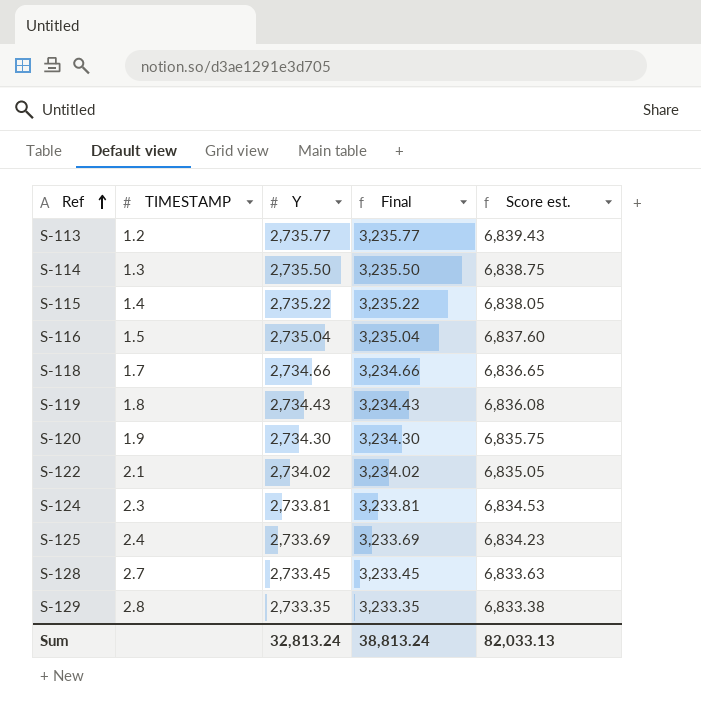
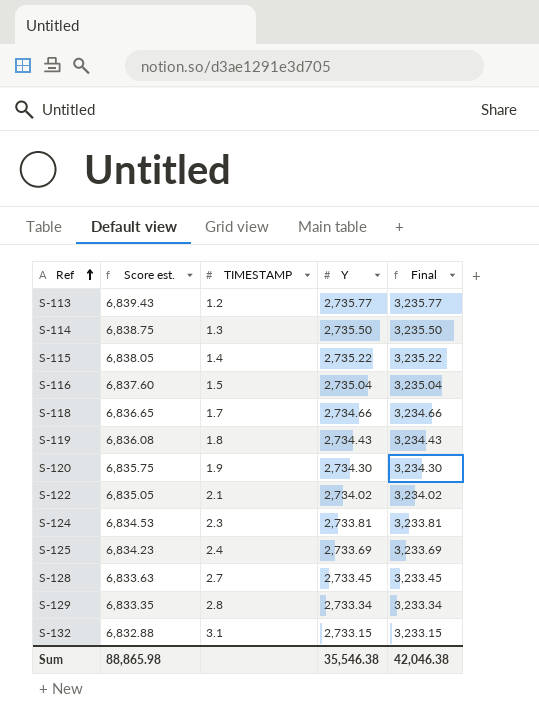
column Score est. | position: 5 -> 2
S-129 | Score est.: 6,833.38 -> 6,833.35
S-129 | Y: 2,733.35 -> 2,733.34
S-129 | Final: 3,233.35 -> 3,233.34
row S-132: none -> 6,832.88 | 3.1 | 2,733.15 | 3,233.15
Sum | Score est.: 82,033.13 -> 88,865.98
Sum | Y: 32,813.24 -> 35,546.38
Sum | Final: 38,813.24 -> 42,046.38

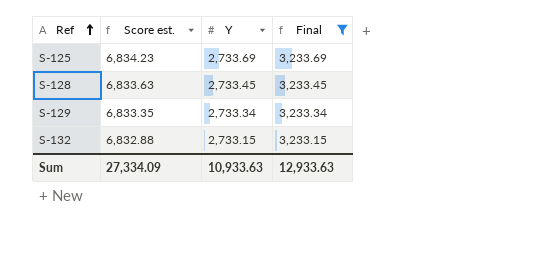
filter: none -> Final <= 3,233.69
column TIMESTAMP | position: 3 -> none
Sum | Score est.: 88,865.98 -> 27,334.09
Sum | Y: 35,546.38 -> 10,933.63
Sum | Final: 42,046.38 -> 12,933.63

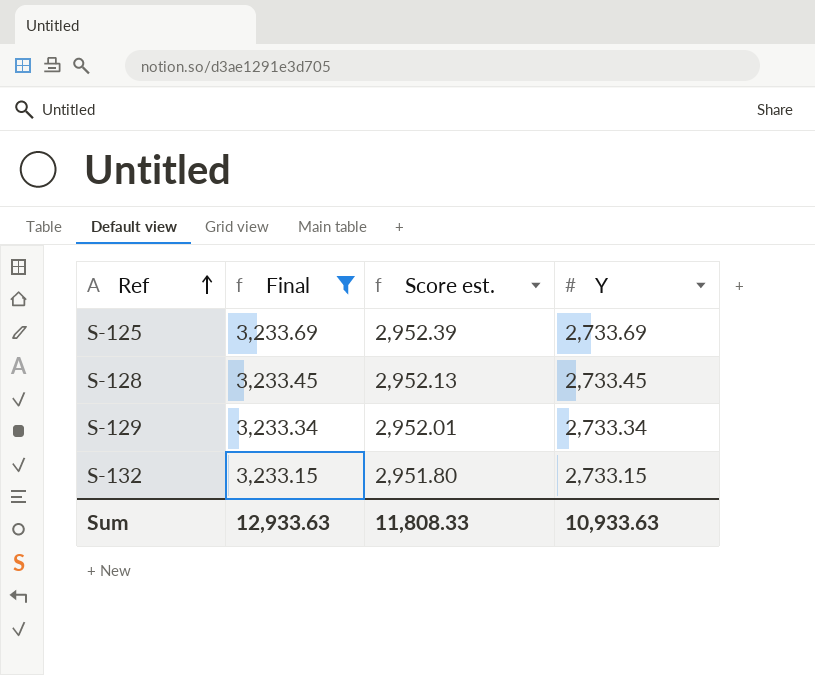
column Final | position: 4 -> 2
column Score est. | formula: [Y] * 2.5 -> [Y] * 1.08
Sum | Score est.: 27,334.09 -> 11,808.33

